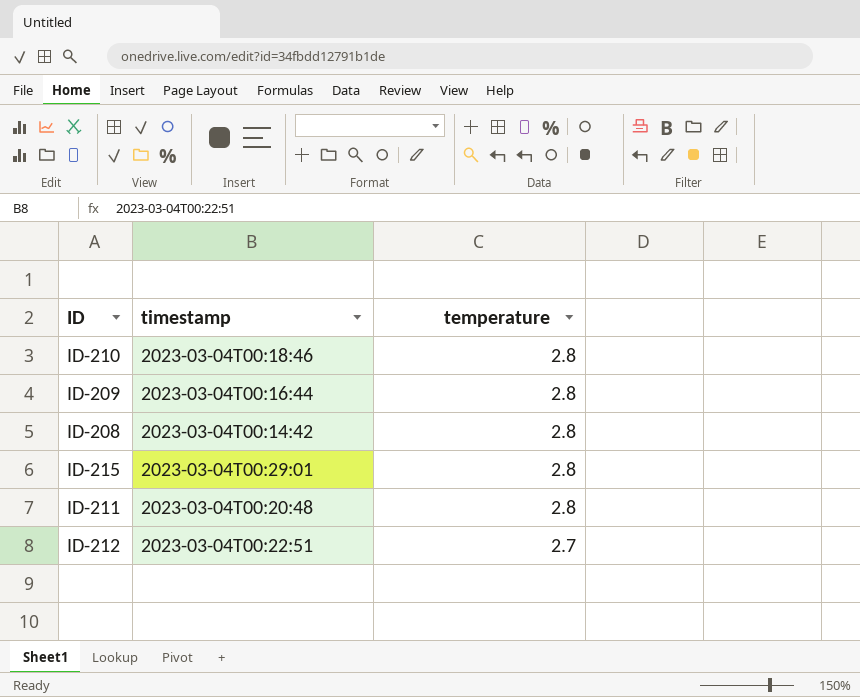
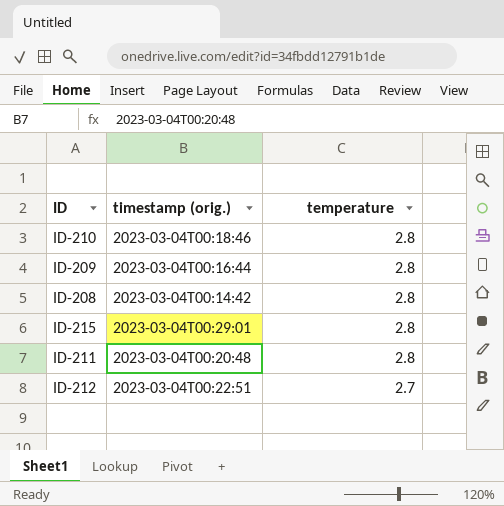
column name: timestamp -> timestamp (orig.)

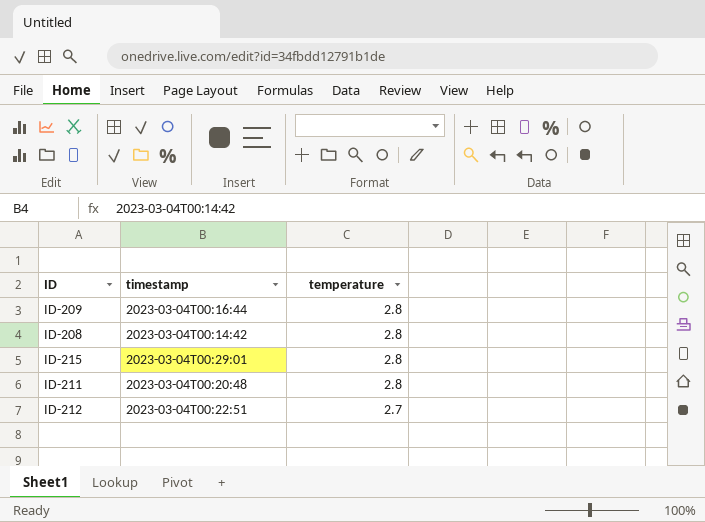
column name: timestamp (orig.) -> timestamp
row ID-210: 2023-03-04T00:18:46 | 2.8 -> none

